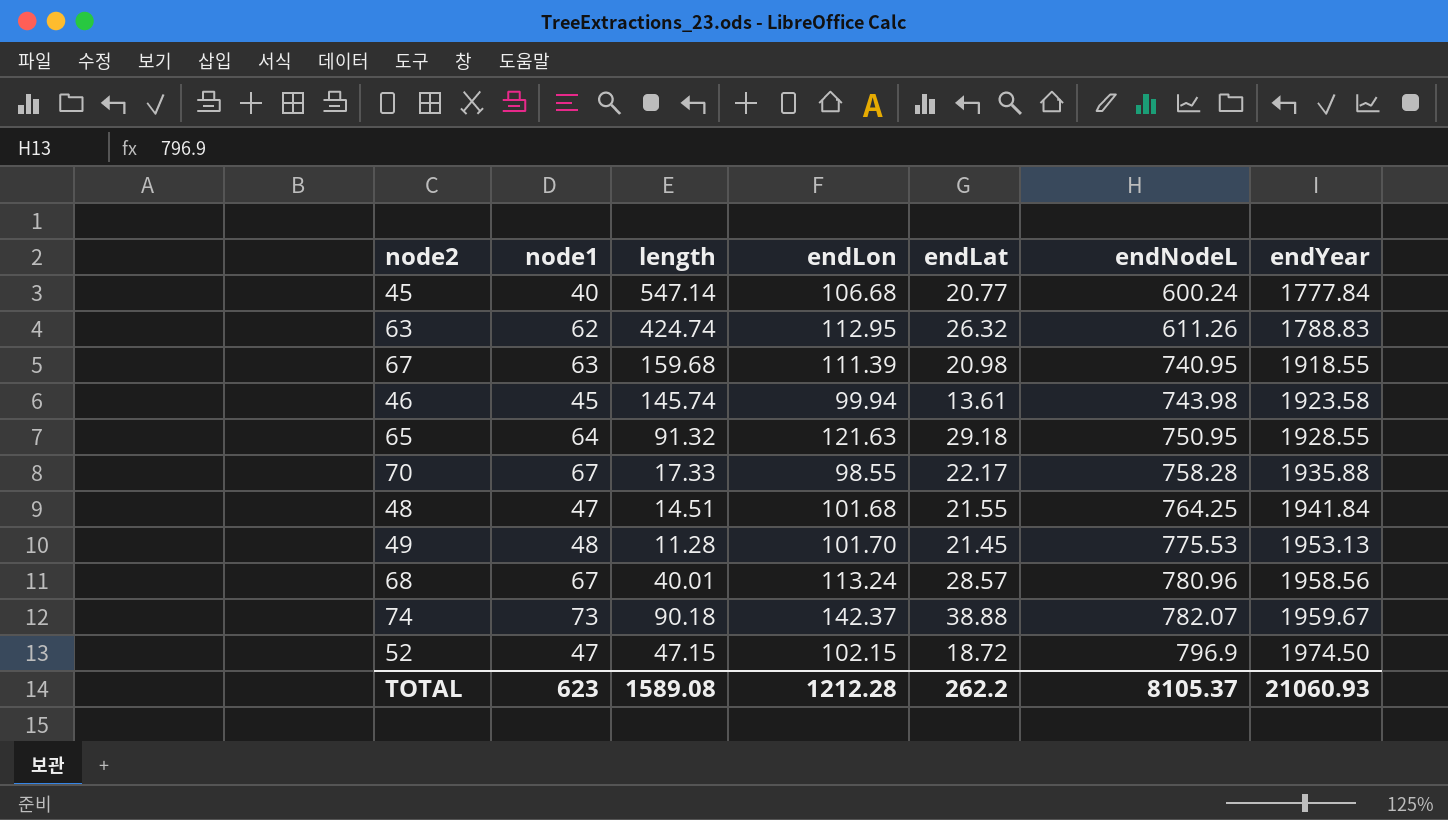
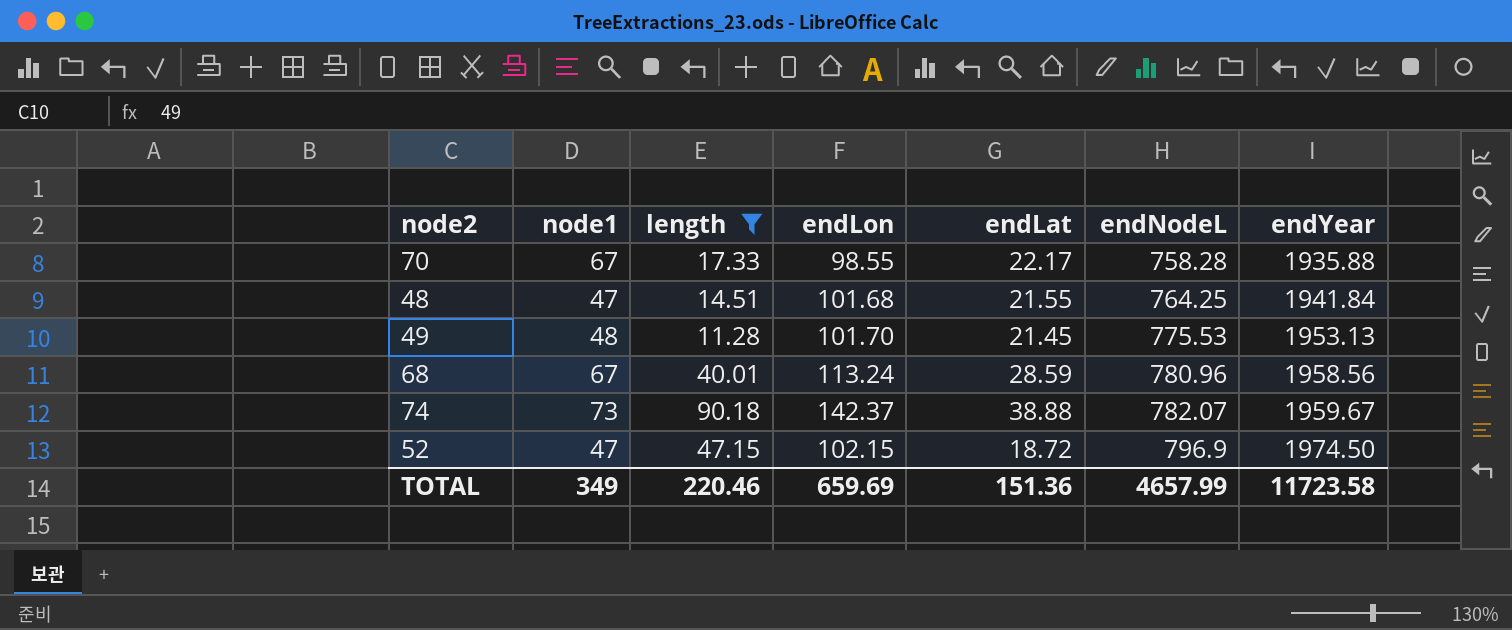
filter: none -> length <= 90.18
68 | endLat: 28.57 -> 28.59
TOTAL | node1: 623 -> 349
TOTAL | length: 1589.08 -> 220.46
TOTAL | endLon: 1212.28 -> 659.69
TOTAL | endLat: 262.2 -> 151.36
TOTAL | endNodeL: 8105.37 -> 4657.99
TOTAL | endYear: 21060.93 -> 11723.58

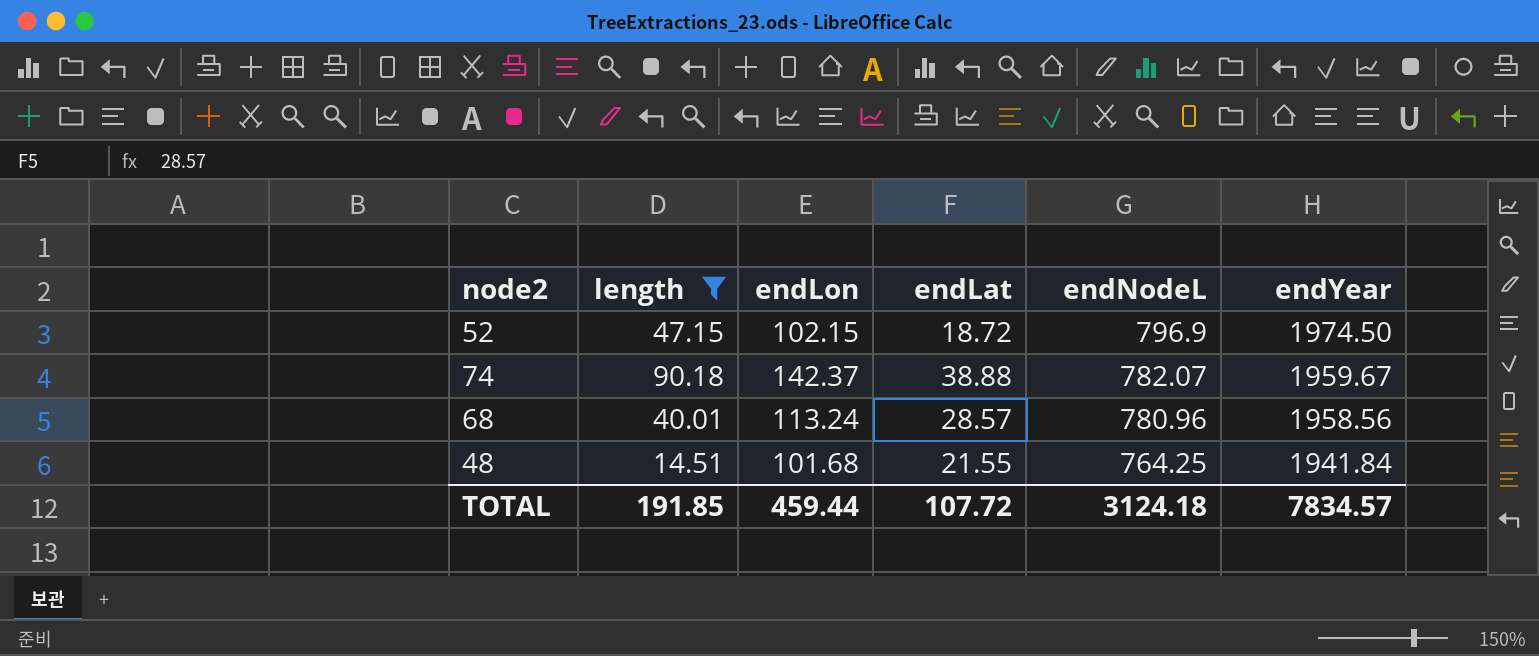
row order: endNodeL ascending -> endNodeL descending
column node1 | position: 2 -> none
row 70: 67 | 17.33 | 98.55 | 22.17 | 758.28 | 1935.88 -> none
row 49: 48 | 11.28 | 101.70 | 21.45 | 775.53 | 1953.13 -> none
68 | endLat: 28.59 -> 28.57
TOTAL | length: 220.46 -> 191.85
TOTAL | endLon: 659.69 -> 459.44
TOTAL | endLat: 151.36 -> 107.72
TOTAL | endNodeL: 4657.99 -> 3124.18
TOTAL | endYear: 11723.58 -> 7834.57

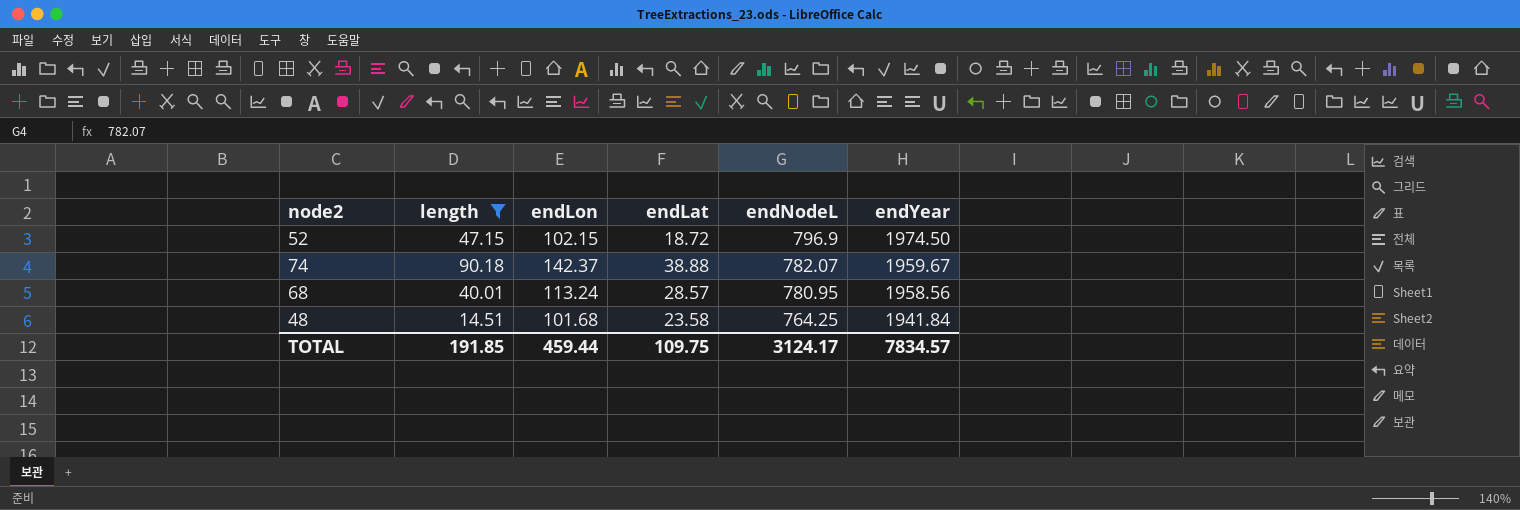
68 | endNodeL: 780.96 -> 780.95
48 | endLat: 21.55 -> 23.58
TOTAL | endLat: 107.72 -> 109.75
TOTAL | endNodeL: 3124.18 -> 3124.17

